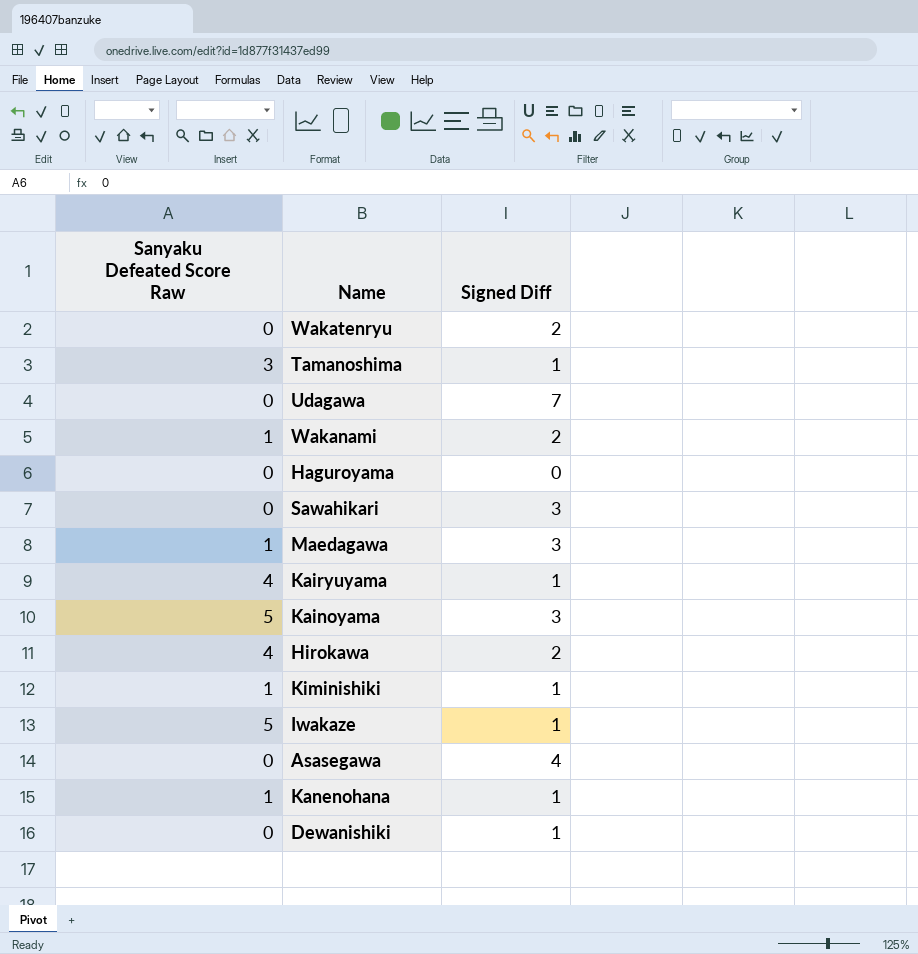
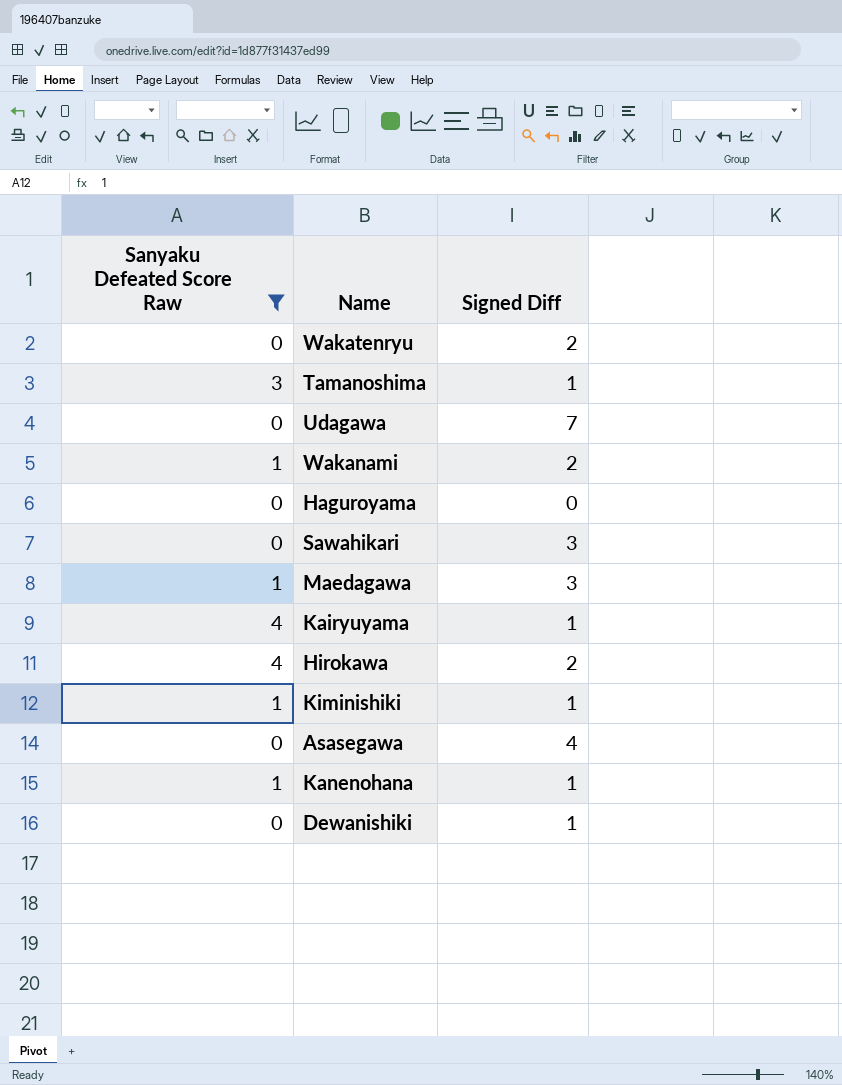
filter: none -> Sanyaku Defeated Score Raw != 5

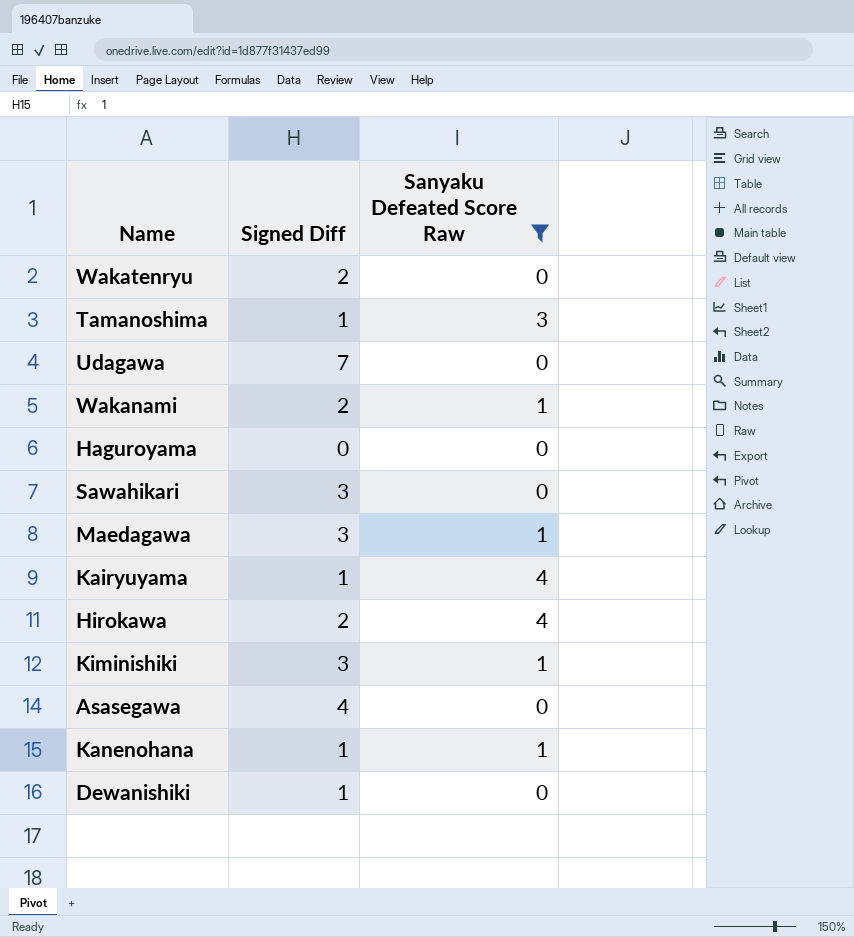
column Sanyaku Defeated Score Raw | position: 1 -> 3
Kiminishiki | Signed Diff: 1 -> 3

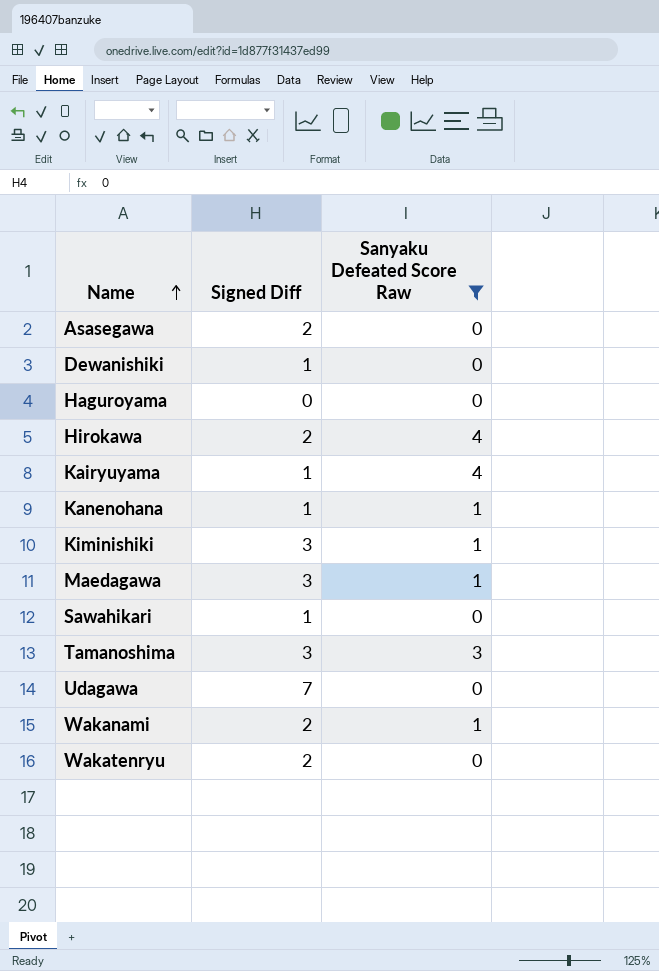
row order: none -> Name ascending
Asasegawa | Signed Diff: 4 -> 2
Sawahikari | Signed Diff: 3 -> 1
Tamanoshima | Signed Diff: 1 -> 3

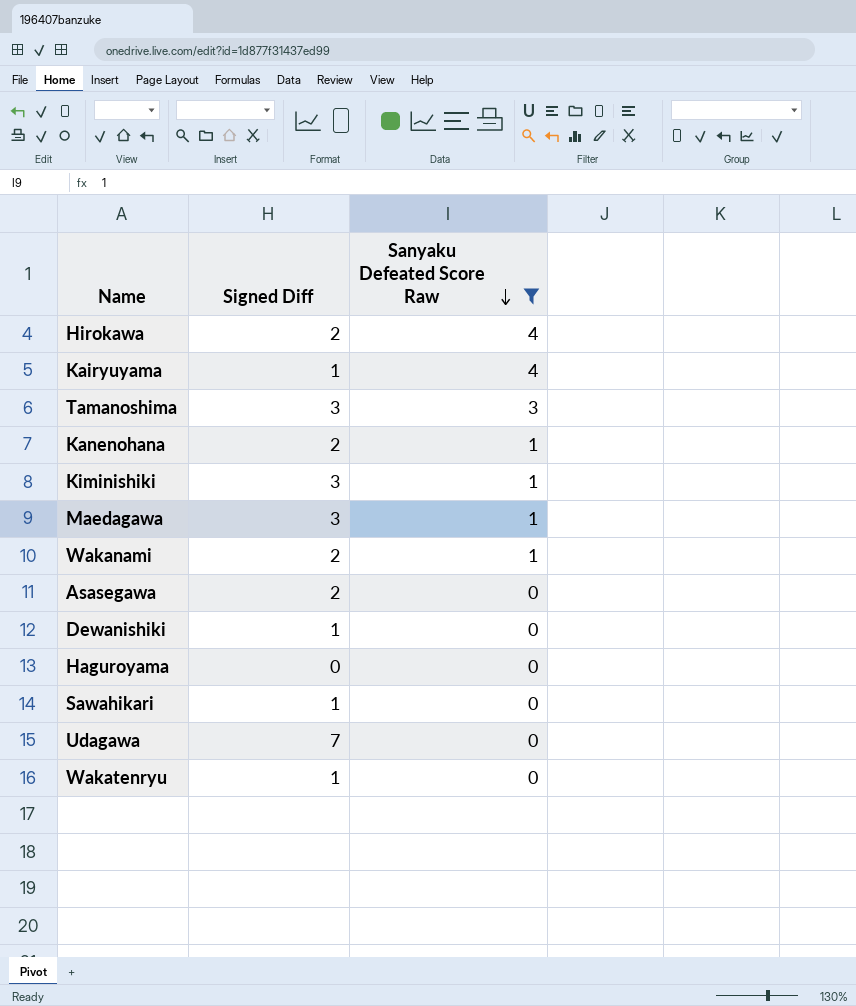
row order: Name ascending -> Sanyaku Defeated Score Raw descending
Kanenohana | Signed Diff: 1 -> 2
Wakatenryu | Signed Diff: 2 -> 1

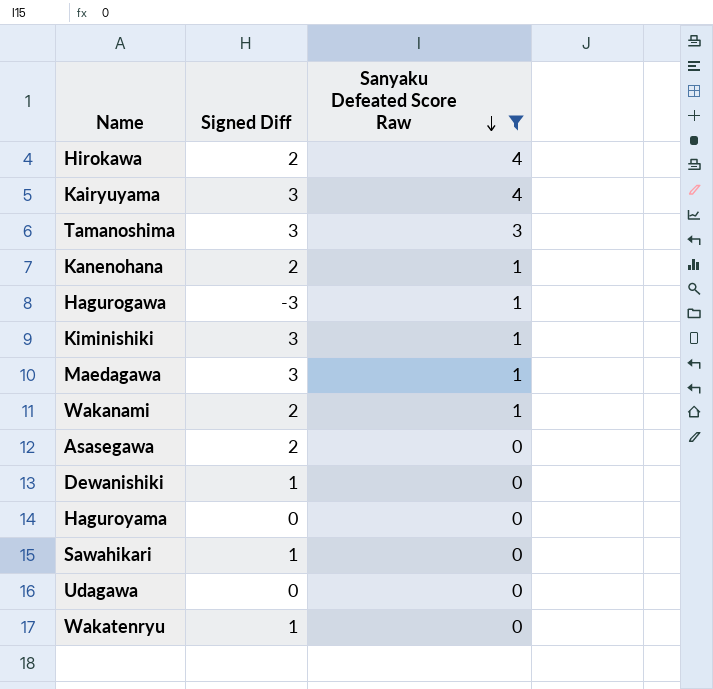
Kairyuyama | Signed Diff: 1 -> 3
row Hagurogawa: none -> -3 | 1
Udagawa | Signed Diff: 7 -> 0

